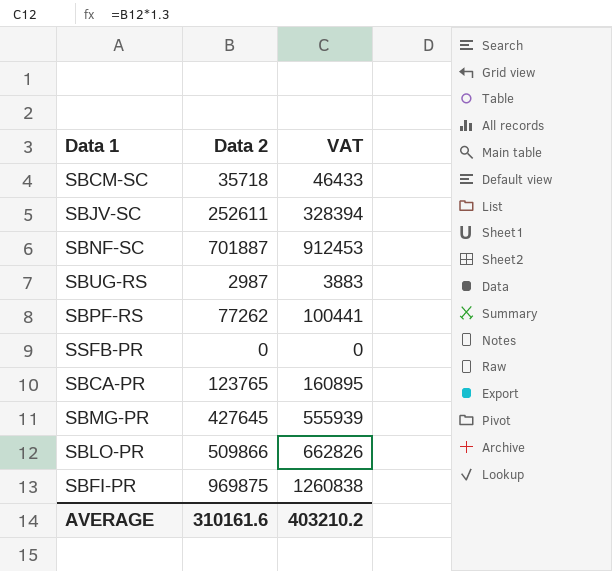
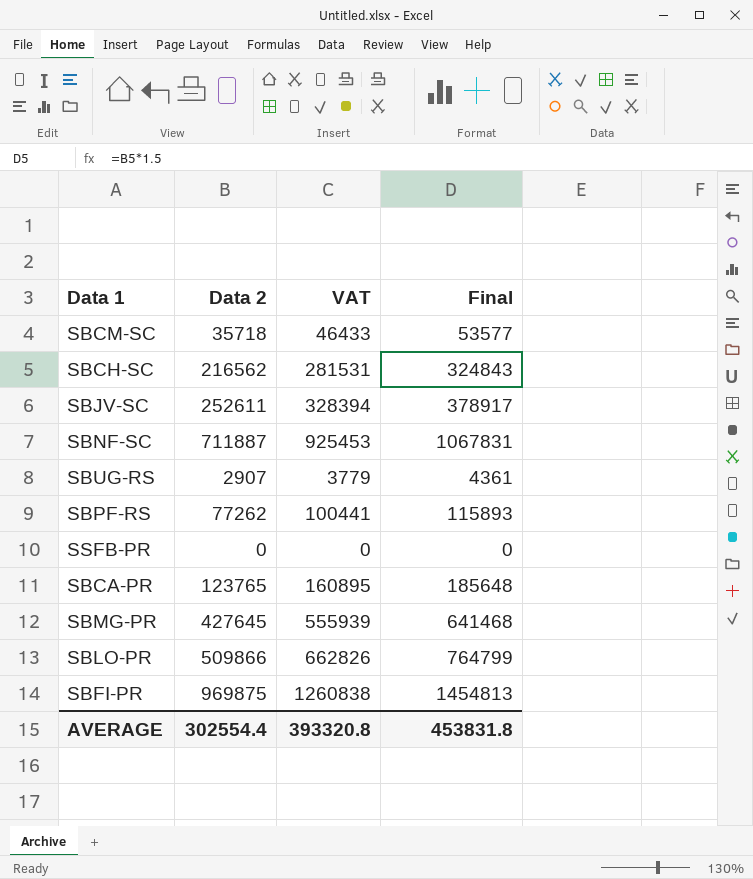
column Final | formula: none -> [Data 2] * 1.5
row SBCH-SC: none -> 216562 | 281531 | 324843
SBNF-SC | Data 2: 701887 -> 711887
SBNF-SC | VAT: 912453 -> 925453
SBUG-RS | Data 2: 2987 -> 2907
SBUG-RS | VAT: 3883 -> 3779
AVERAGE | Data 2: 310161.6 -> 302554.4
AVERAGE | VAT: 403210.2 -> 393320.8

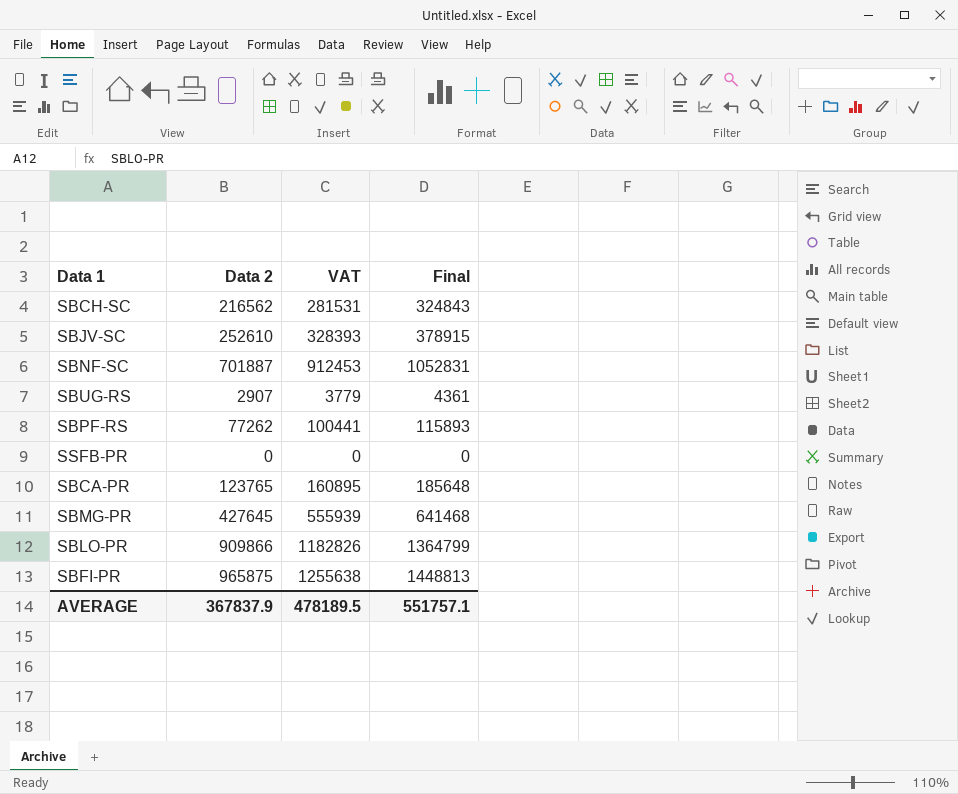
row SBCM-SC: 35718 | 46433 | 53577 -> none
SBJV-SC | Data 2: 252611 -> 252610
SBJV-SC | VAT: 328394 -> 328393
SBJV-SC | Final: 378917 -> 378915
SBNF-SC | Data 2: 711887 -> 701887
SBNF-SC | VAT: 925453 -> 912453
SBNF-SC | Final: 1067831 -> 1052831
SBLO-PR | Data 2: 509866 -> 909866
SBLO-PR | VAT: 662826 -> 1182826
SBLO-PR | Final: 764799 -> 1364799
SBFI-PR | Data 2: 969875 -> 965875
SBFI-PR | VAT: 1260838 -> 1255638
SBFI-PR | Final: 1454813 -> 1448813
AVERAGE | Data 2: 302554.4 -> 367837.9
AVERAGE | VAT: 393320.8 -> 478189.5
AVERAGE | Final: 453831.8 -> 551757.1

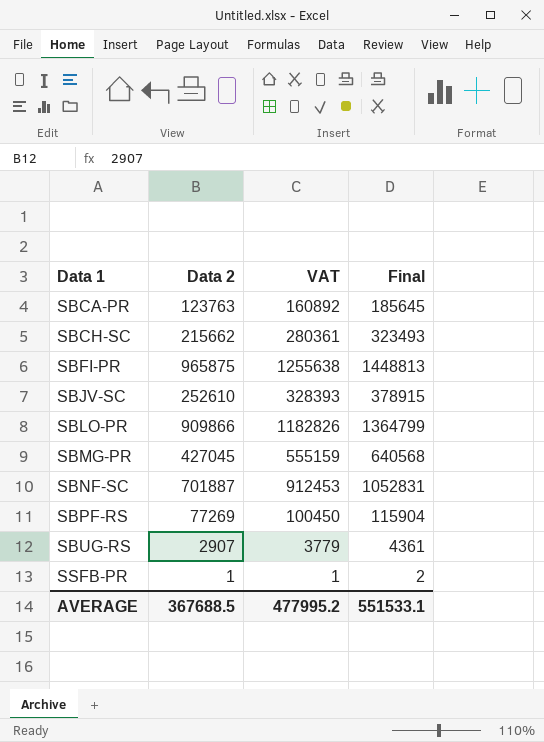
row order: none -> Data 1 ascending
SBCA-PR | Data 2: 123765 -> 123763
SBCA-PR | VAT: 160895 -> 160892
SBCA-PR | Final: 185648 -> 185645
SBCH-SC | Data 2: 216562 -> 215662
SBCH-SC | VAT: 281531 -> 280361
SBCH-SC | Final: 324843 -> 323493
SBMG-PR | Data 2: 427645 -> 427045
SBMG-PR | VAT: 555939 -> 555159
SBMG-PR | Final: 641468 -> 640568
SBPF-RS | Data 2: 77262 -> 77269
SBPF-RS | VAT: 100441 -> 100450
SBPF-RS | Final: 115893 -> 115904
SSFB-PR | Data 2: 0 -> 1
SSFB-PR | VAT: 0 -> 1
SSFB-PR | Final: 0 -> 2
AVERAGE | Data 2: 367837.9 -> 367688.5
AVERAGE | VAT: 478189.5 -> 477995.2
AVERAGE | Final: 551757.1 -> 551533.1

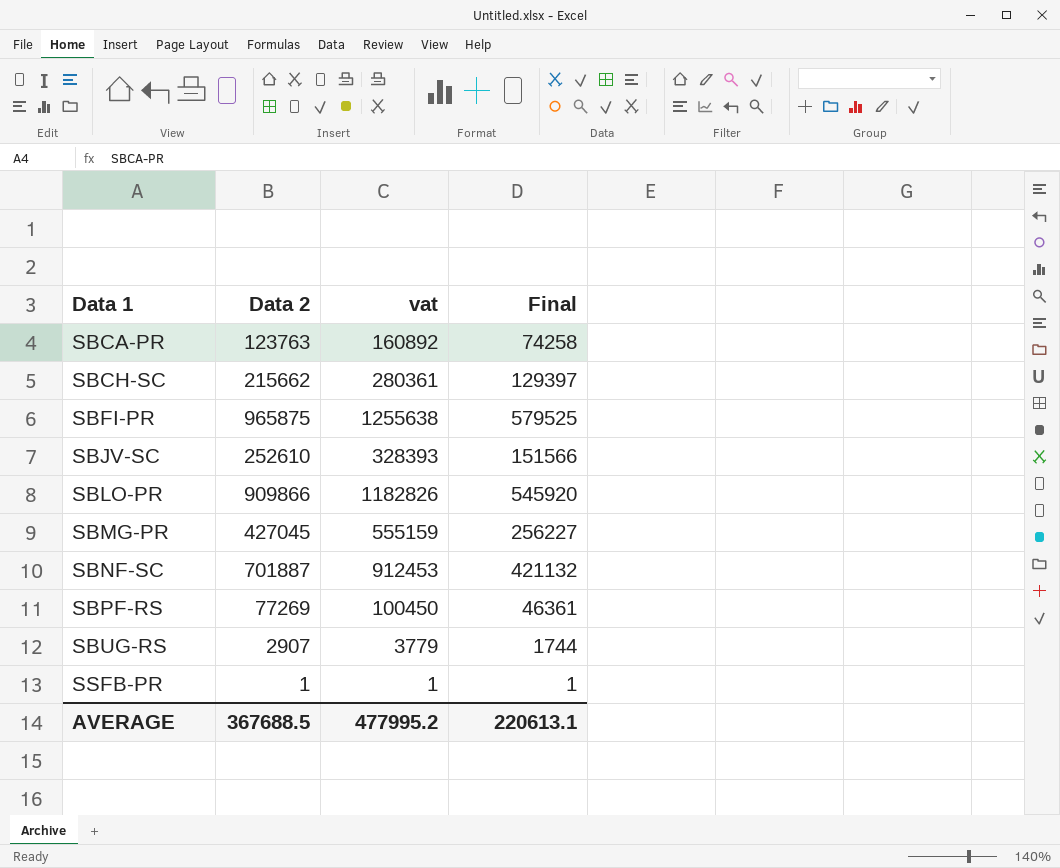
column name: VAT -> vat
column Final | formula: [Data 2] * 1.5 -> [Data 2] * 0.6
AVERAGE | Final: 551533.1 -> 220613.1

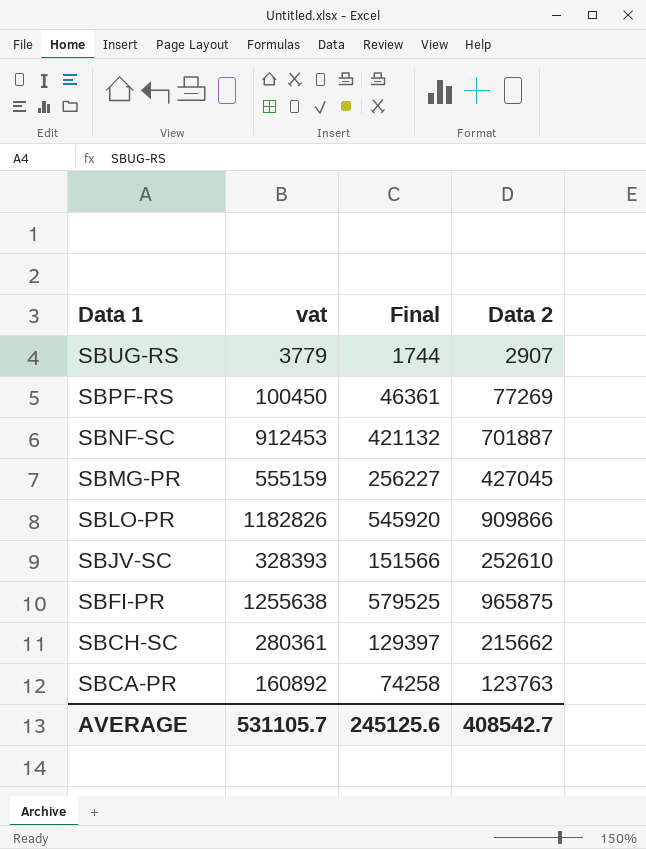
row order: Data 1 ascending -> Data 1 descending
column Data 2 | position: 2 -> 4
row SSFB-PR: 1 | 1 | 1 -> none
AVERAGE | vat: 477995.2 -> 531105.7
AVERAGE | Final: 220613.1 -> 245125.6
AVERAGE | Data 2: 367688.5 -> 408542.7

